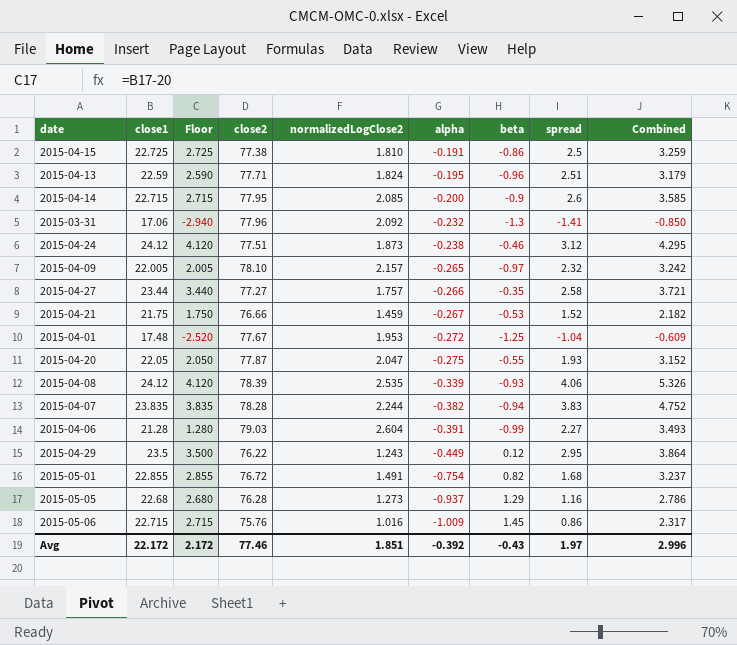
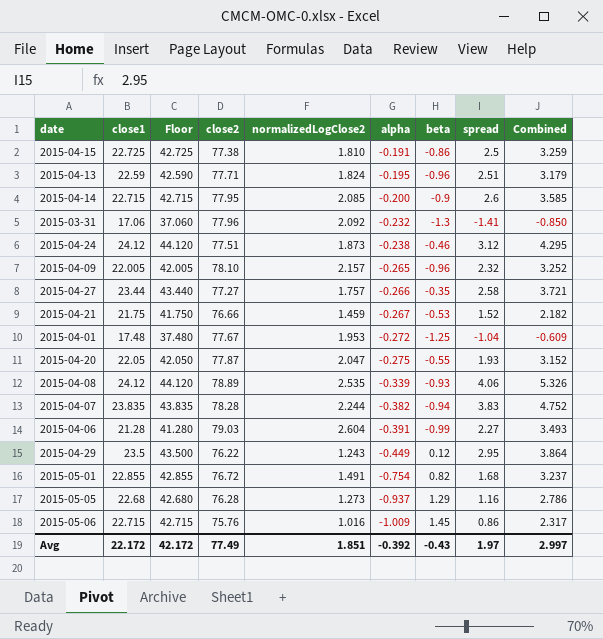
column Floor | formula: [close1] - 20 -> [close1] + 20
2015-04-09 | beta: -0.97 -> -0.96
2015-04-09 | Combined: 3.242 -> 3.252
2015-04-08 | close2: 78.39 -> 78.89
Avg | Floor: 2.172 -> 42.172
Avg | close2: 77.46 -> 77.49
Avg | Combined: 2.996 -> 2.997

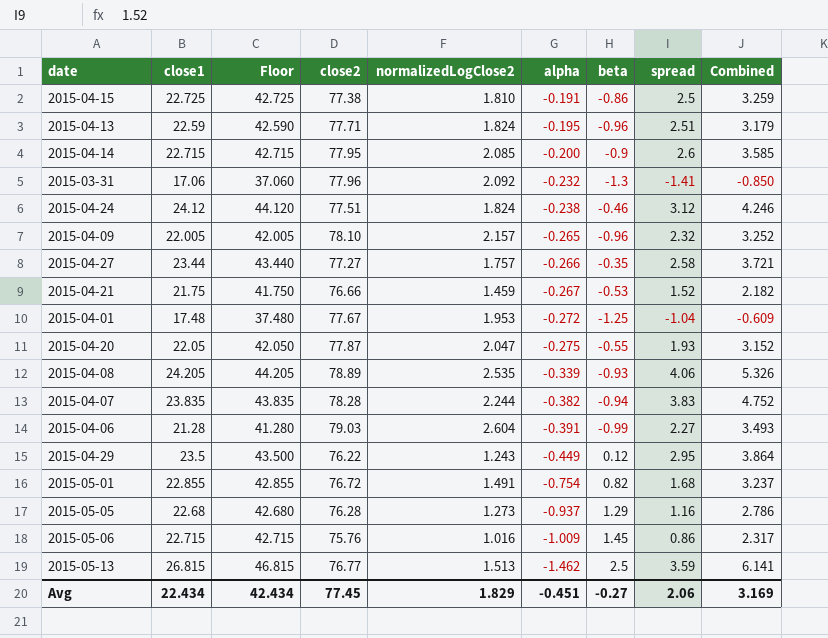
2015-04-24 | normalizedLogClose2: 1.873 -> 1.824
2015-04-24 | Combined: 4.295 -> 4.246
2015-04-08 | close1: 24.12 -> 24.205
2015-04-08 | Floor: 44.120 -> 44.205
row 2015-05-13: none -> 26.815 | 46.815 | 76.77 | 1.513 | -1.462 | 2.5 | 3.59 | 6.141
Avg | close1: 22.172 -> 22.434
Avg | Floor: 42.172 -> 42.434
Avg | close2: 77.49 -> 77.45
Avg | normalizedLogClose2: 1.851 -> 1.829
Avg | alpha: -0.392 -> -0.451
Avg | beta: -0.43 -> -0.27
Avg | spread: 1.97 -> 2.06
Avg | Combined: 2.997 -> 3.169

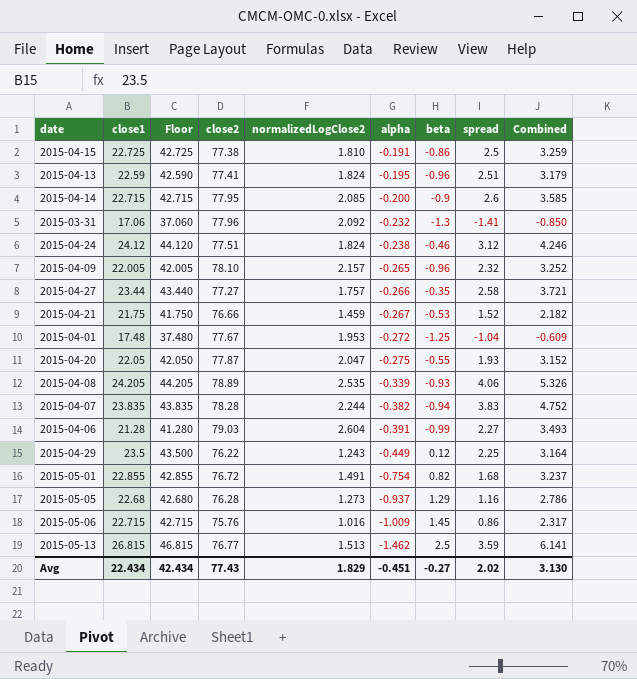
2015-04-13 | close2: 77.71 -> 77.41
2015-04-29 | spread: 2.95 -> 2.25
2015-04-29 | Combined: 3.864 -> 3.164
Avg | close2: 77.45 -> 77.43
Avg | spread: 2.06 -> 2.02
Avg | Combined: 3.169 -> 3.130

